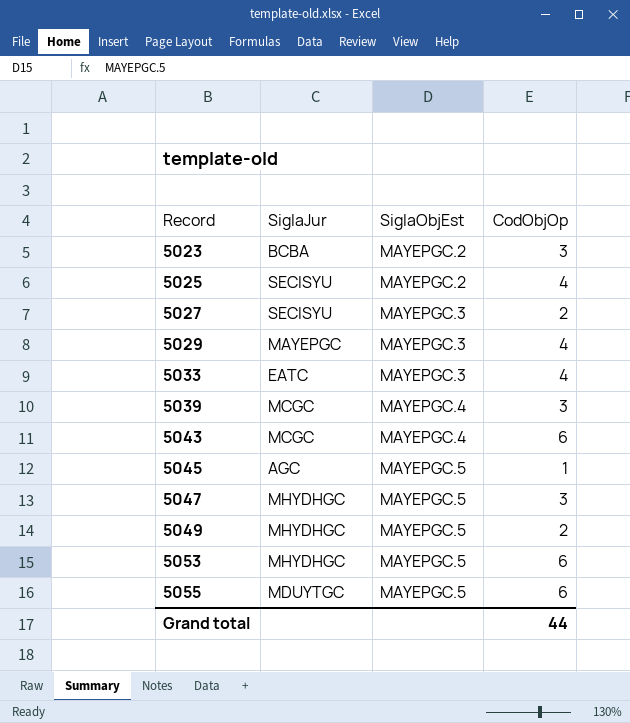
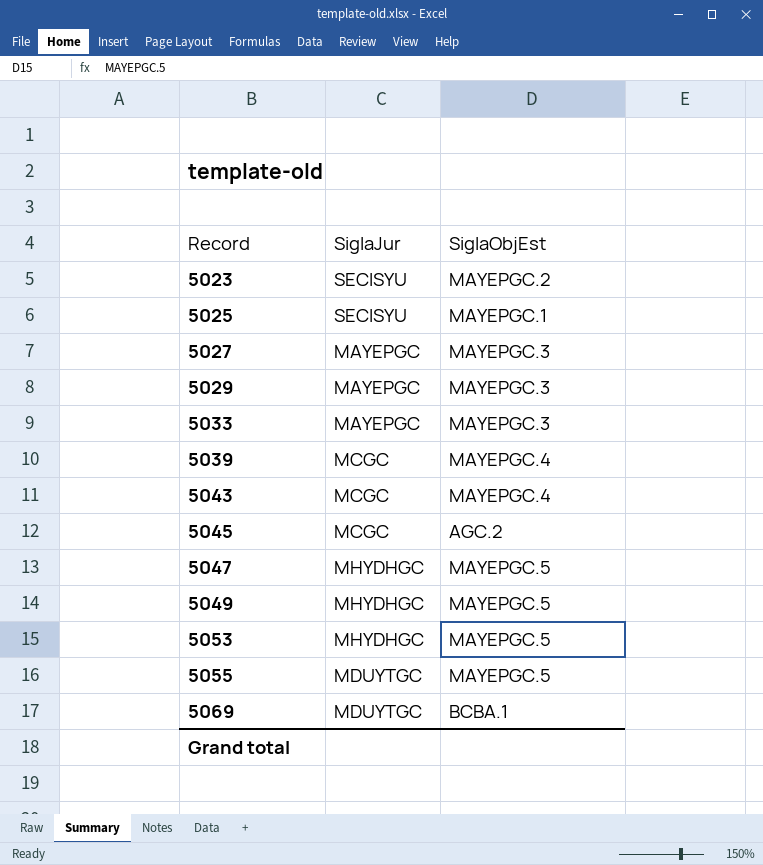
column CodObjOp | position: 4 -> none
5023 | SiglaJur: BCBA -> SECISYU
5025 | SiglaObjEst: MAYEPGC.2 -> MAYEPGC.1
5027 | SiglaJur: SECISYU -> MAYEPGC
5033 | SiglaJur: EATC -> MAYEPGC
5045 | SiglaJur: AGC -> MCGC
5045 | SiglaObjEst: MAYEPGC.5 -> AGC.2
row 5069: none -> MDUYTGC | BCBA.1

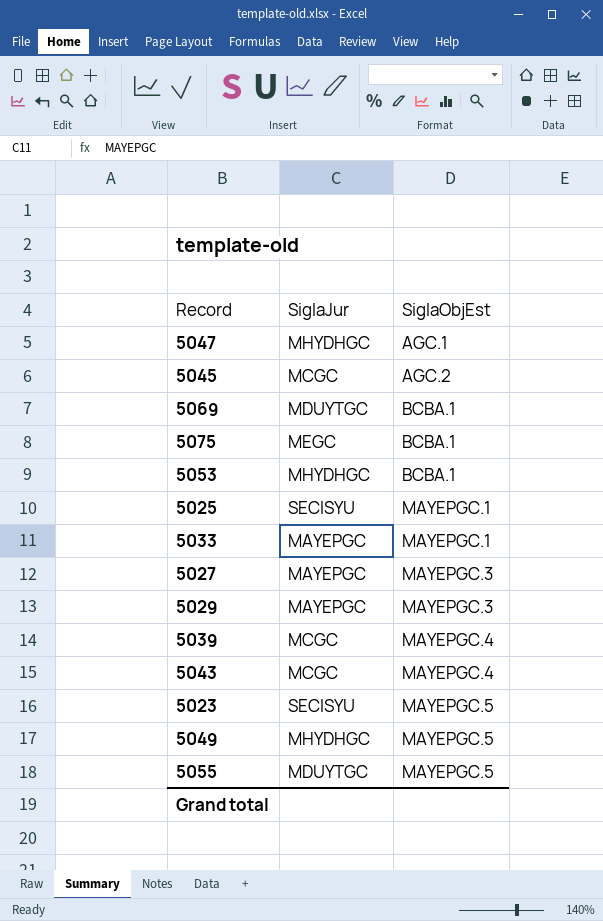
row order: Record ascending -> SiglaObjEst ascending
5047 | SiglaObjEst: MAYEPGC.5 -> AGC.1
row 5075: none -> MEGC | BCBA.1
5053 | SiglaObjEst: MAYEPGC.5 -> BCBA.1
5033 | SiglaObjEst: MAYEPGC.3 -> MAYEPGC.1
5023 | SiglaObjEst: MAYEPGC.2 -> MAYEPGC.5

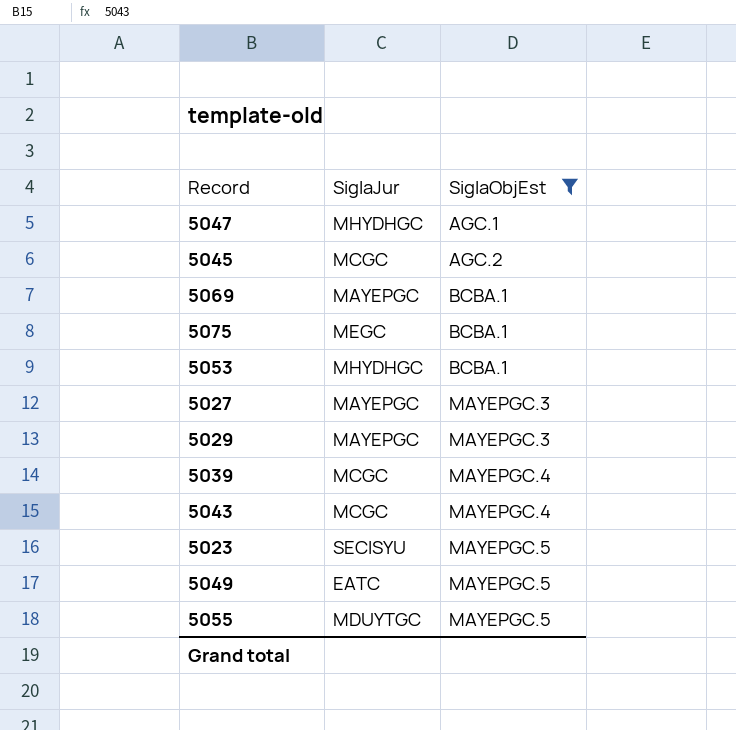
filter: none -> SiglaObjEst != MAYEPGC.1
5069 | SiglaJur: MDUYTGC -> MAYEPGC
5049 | SiglaJur: MHYDHGC -> EATC

